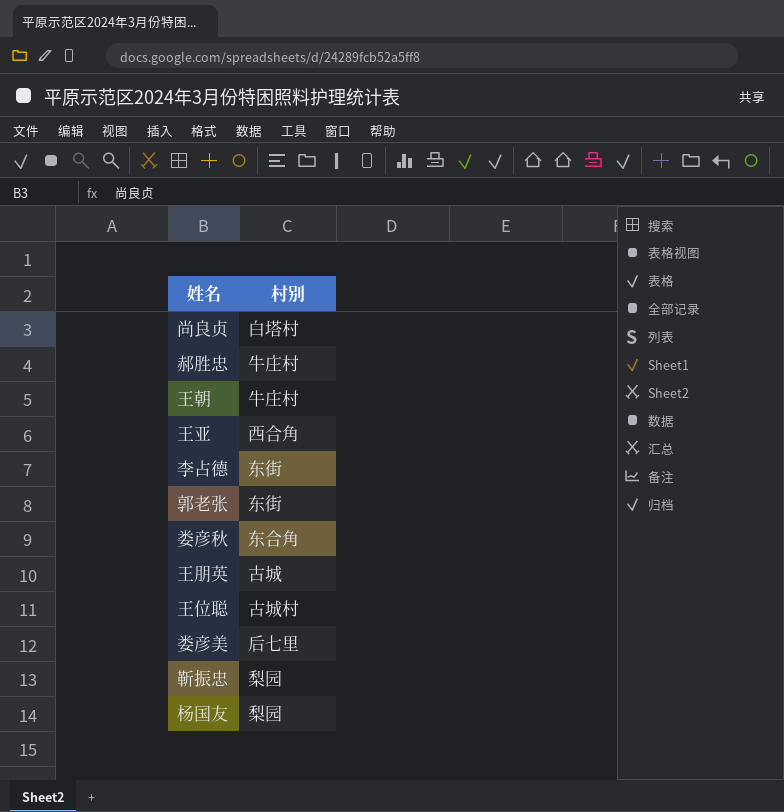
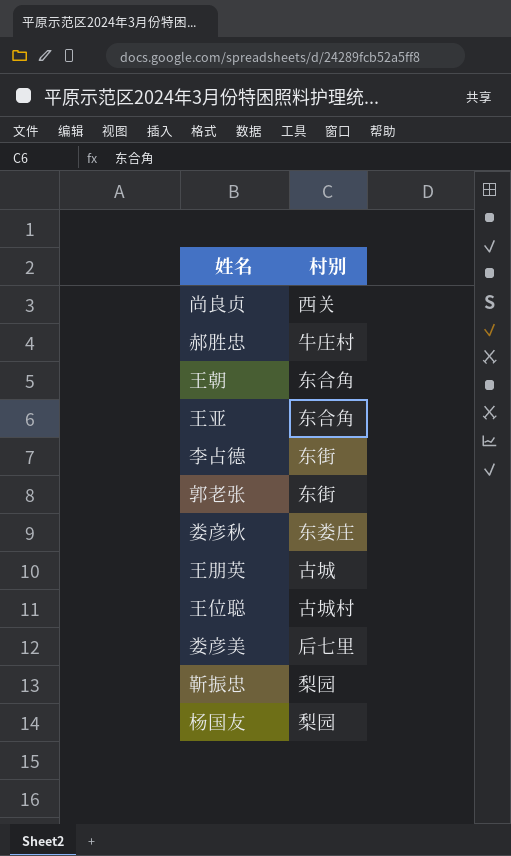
尚良贞 | 村别: 白塔村 -> 西关
王朝 | 村别: 牛庄村 -> 东合角
王亚 | 村别: 西合角 -> 东合角
娄彦秋 | 村别: 东合角 -> 东娄庄

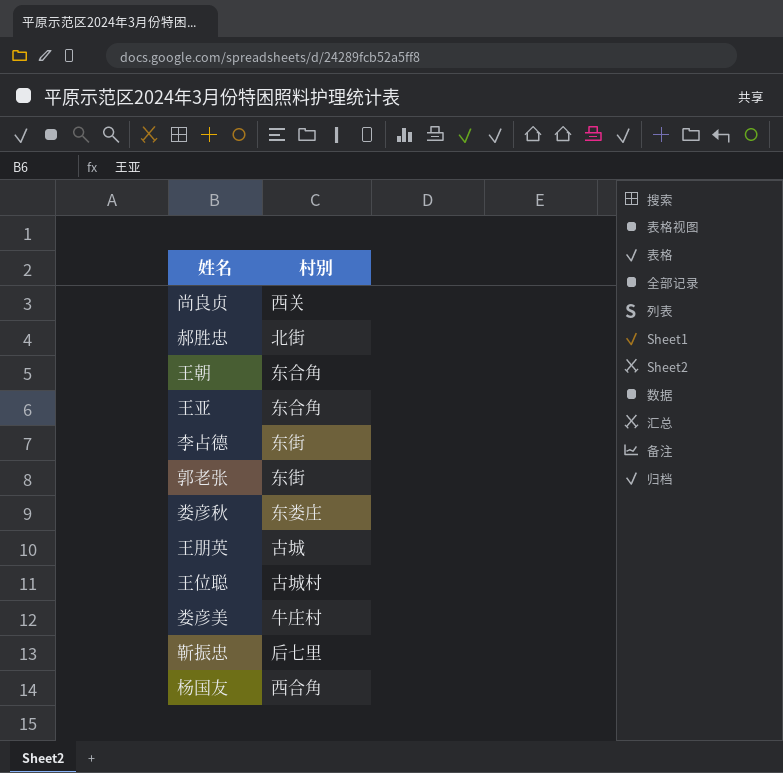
郝胜忠 | 村别: 牛庄村 -> 北街
娄彦美 | 村别: 后七里 -> 牛庄村
靳振忠 | 村别: 梨园 -> 后七里
杨国友 | 村别: 梨园 -> 西合角

